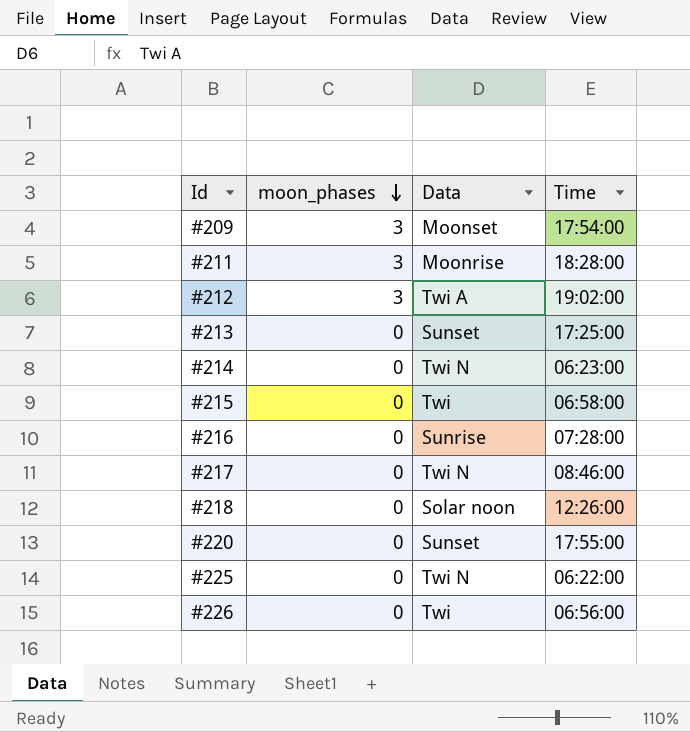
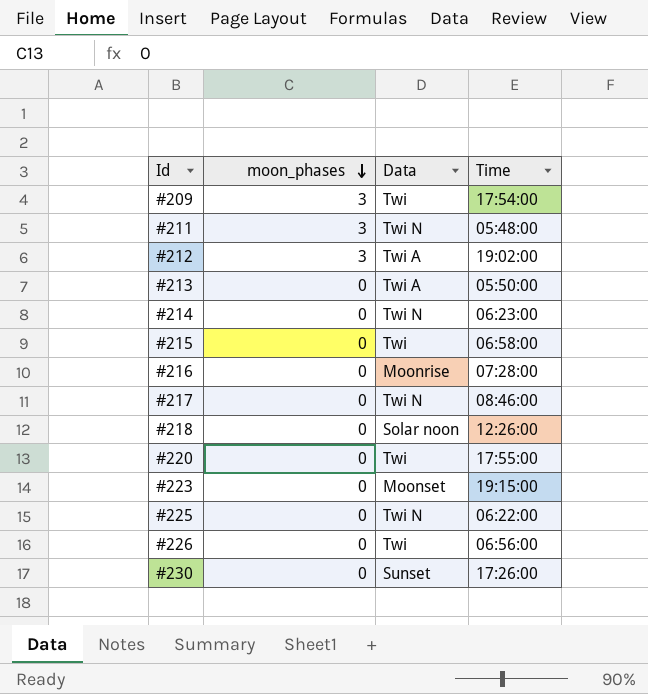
#209 | Data: Moonset -> Twi
#211 | Data: Moonrise -> Twi N
#211 | Time: 18:28:00 -> 05:48:00
#213 | Data: Sunset -> Twi A
#213 | Time: 17:25:00 -> 05:50:00
#216 | Data: Sunrise -> Moonrise
#220 | Data: Sunset -> Twi
row #223: none -> 0 | Moonset | 19:15:00
row #230: none -> 0 | Sunset | 17:26:00

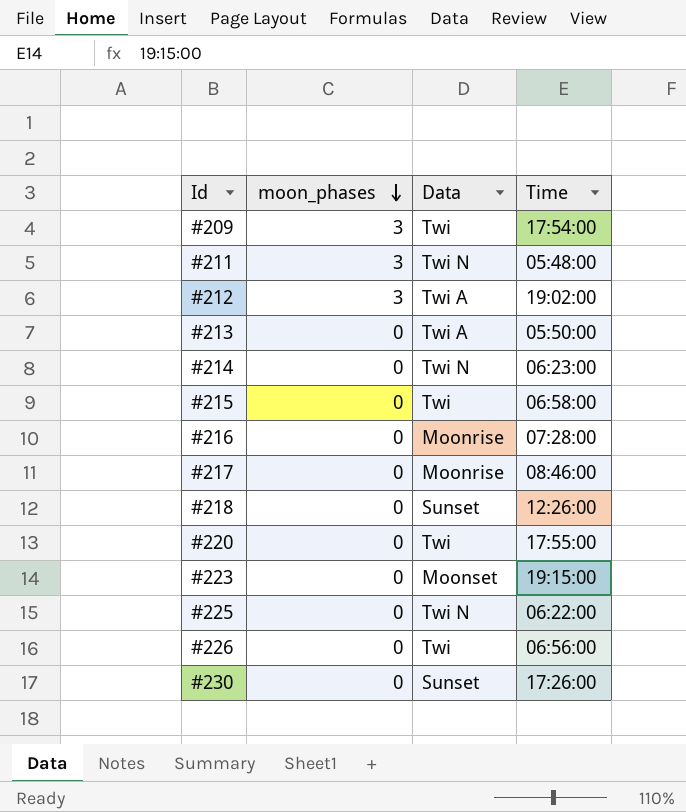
#217 | Data: Twi N -> Moonrise
#218 | Data: Solar noon -> Sunset

